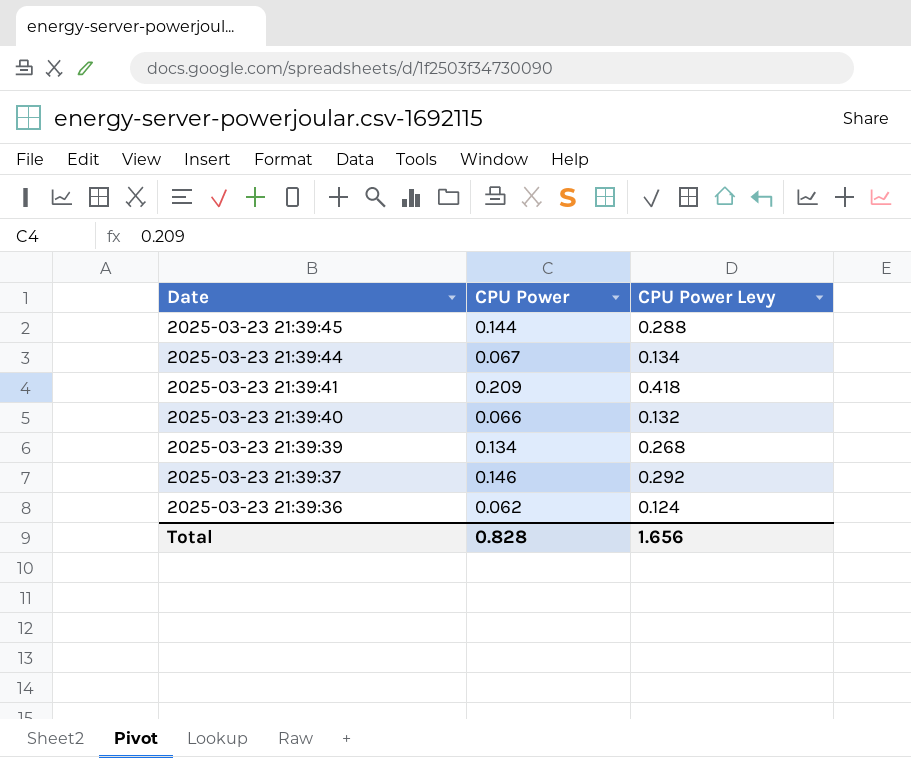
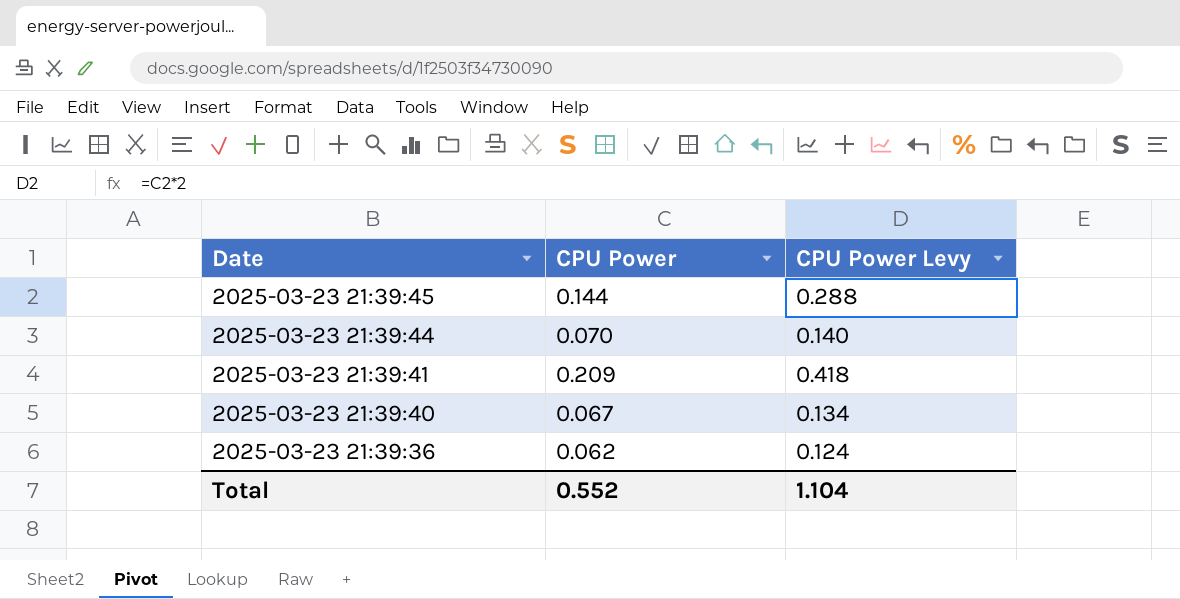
row 2025-03-23 21:39:39: 0.134 | 0.268 -> none
row 2025-03-23 21:39:37: 0.146 | 0.292 -> none
2025-03-23 21:39:44 | CPU Power: 0.067 -> 0.070
2025-03-23 21:39:44 | CPU Power Levy: 0.134 -> 0.140
2025-03-23 21:39:40 | CPU Power: 0.066 -> 0.067
2025-03-23 21:39:40 | CPU Power Levy: 0.132 -> 0.134
Total | CPU Power: 0.828 -> 0.552
Total | CPU Power Levy: 1.656 -> 1.104

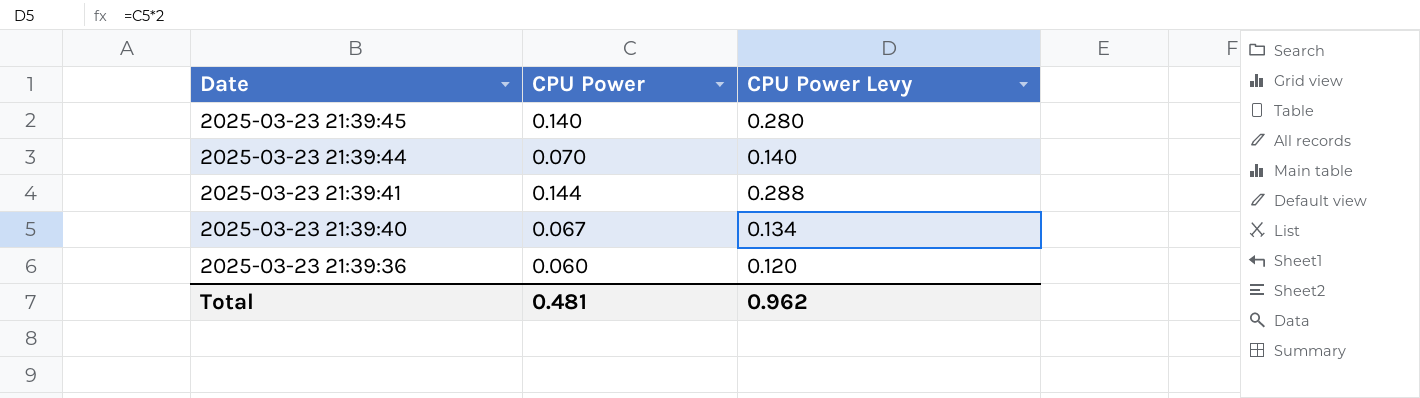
2025-03-23 21:39:45 | CPU Power: 0.144 -> 0.140
2025-03-23 21:39:45 | CPU Power Levy: 0.288 -> 0.280
2025-03-23 21:39:41 | CPU Power: 0.209 -> 0.144
2025-03-23 21:39:41 | CPU Power Levy: 0.418 -> 0.288
2025-03-23 21:39:36 | CPU Power: 0.062 -> 0.060
2025-03-23 21:39:36 | CPU Power Levy: 0.124 -> 0.120
Total | CPU Power: 0.552 -> 0.481
Total | CPU Power Levy: 1.104 -> 0.962

